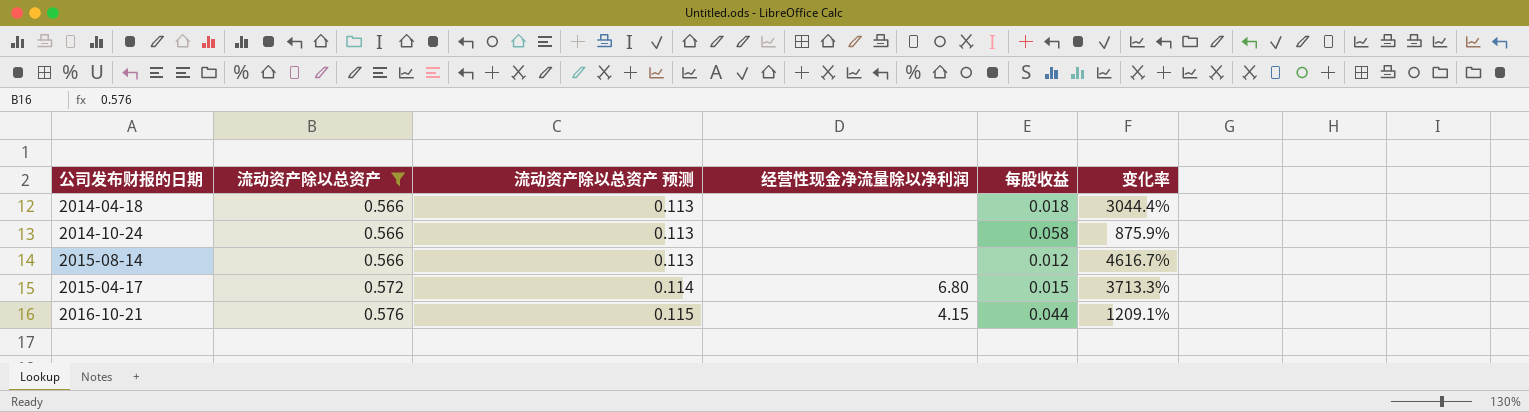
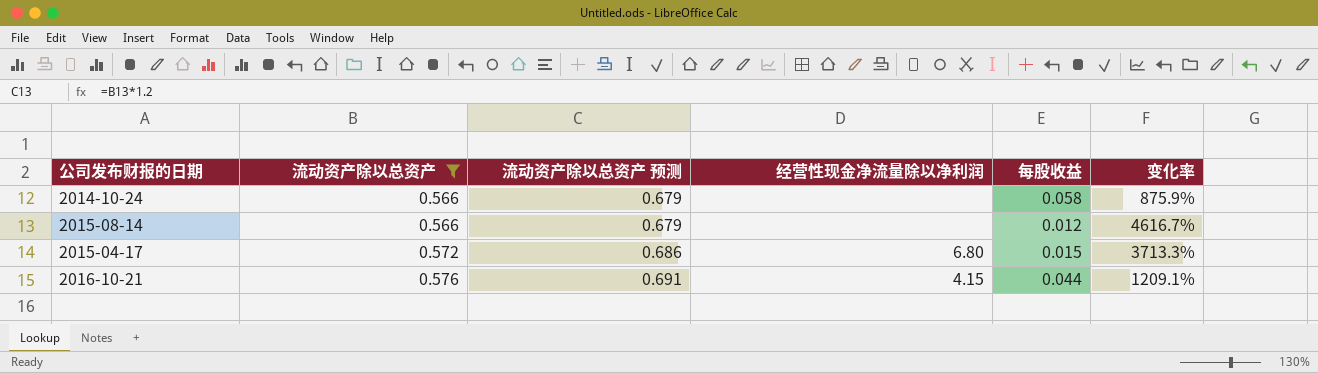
column 流动资产除以总资产 预测 | formula: [流动资产除以总资产] * 0.2 -> [流动资产除以总资产] * 1.2
row 2014-04-18: 0.566 | 0.113 | none | 0.018 | 3044.4% -> none

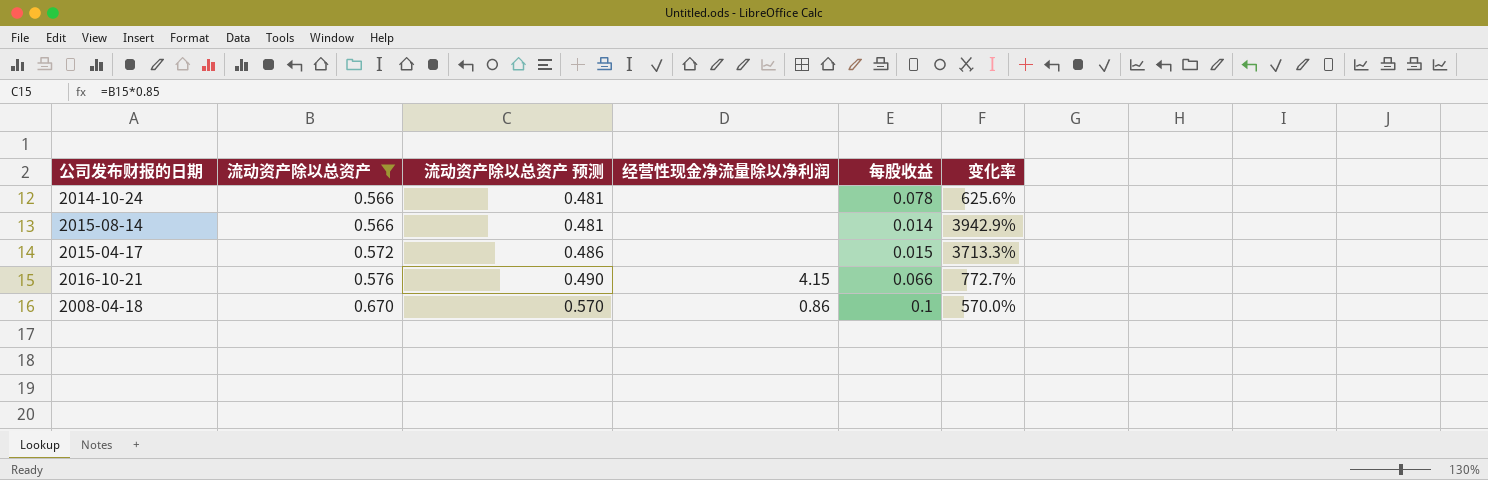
column 流动资产除以总资产 预测 | formula: [流动资产除以总资产] * 1.2 -> [流动资产除以总资产] * 0.85
2014-10-24 | 每股收益: 0.058 -> 0.078
2014-10-24 | 变化率: 875.9% -> 625.6%
2015-08-14 | 每股收益: 0.012 -> 0.014
2015-08-14 | 变化率: 4616.7% -> 3942.9%
2015-04-17 | 经营性现金净流量除以净利润: 6.80 -> none
2016-10-21 | 每股收益: 0.044 -> 0.066
2016-10-21 | 变化率: 1209.1% -> 772.7%
row 2008-04-18: none -> 0.670 | 0.570 | 0.86 | 0.1 | 570.0%

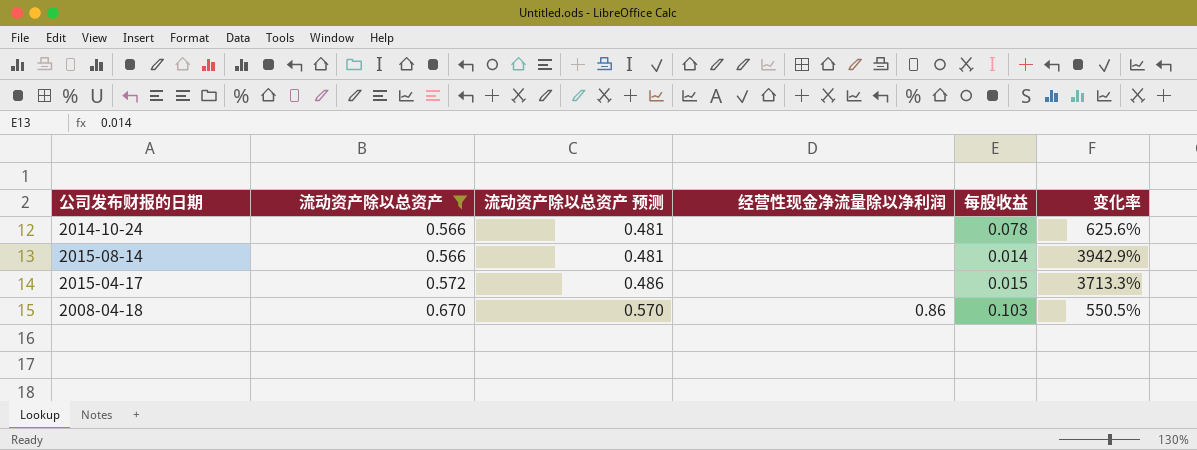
row 2016-10-21: 0.576 | 0.490 | 4.15 | 0.066 | 772.7% -> none
2008-04-18 | 每股收益: 0.1 -> 0.103
2008-04-18 | 变化率: 570.0% -> 550.5%

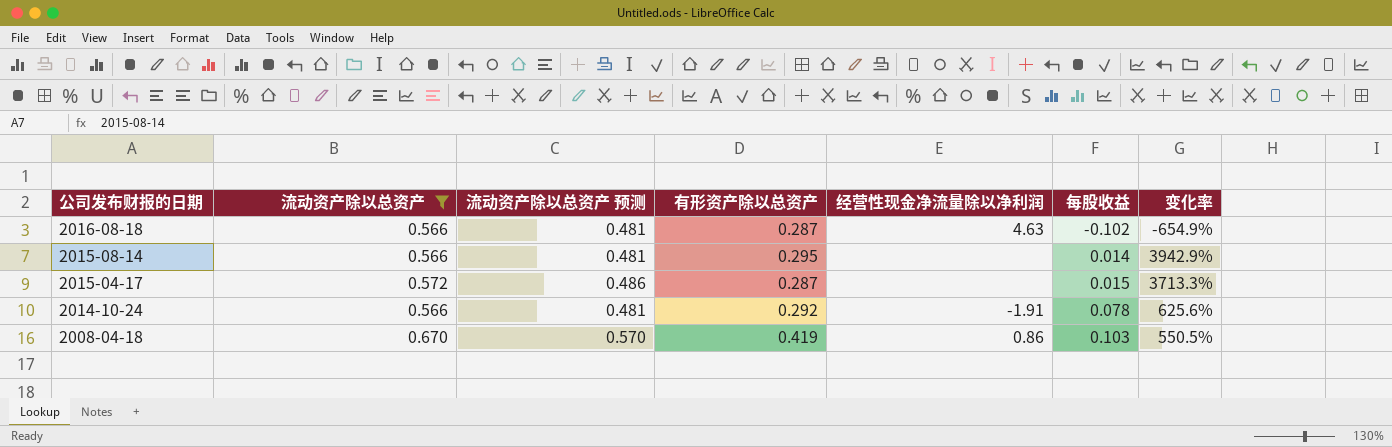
row order: 流动资产除以总资产 ascending -> 公司发布财报的日期 descending
column 有形资产除以总资产 | position: none -> 4
row 2016-08-18: none -> 0.566 | 0.481 | 0.287 | 4.63 | -0.102 | -654.9%
2014-10-24 | 经营性现金净流量除以净利润: none -> -1.91

